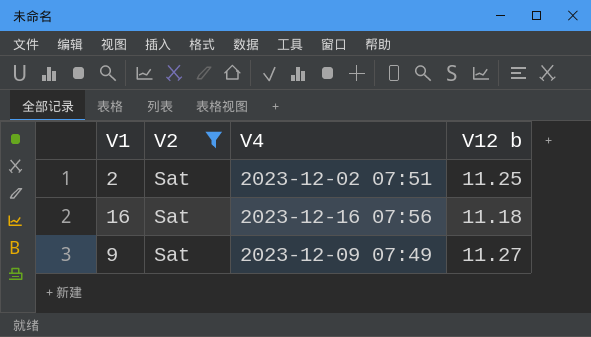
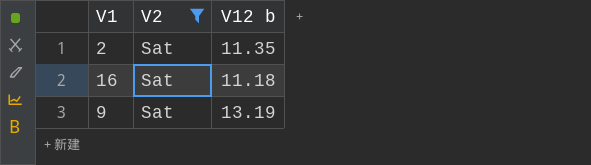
column V4 | position: 3 -> none
2 | V12 b: 11.25 -> 11.35
9 | V12 b: 11.27 -> 13.19

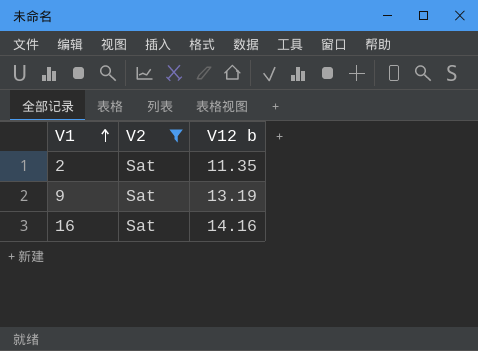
row order: none -> V1 ascending
16 | V12 b: 11.18 -> 14.16

